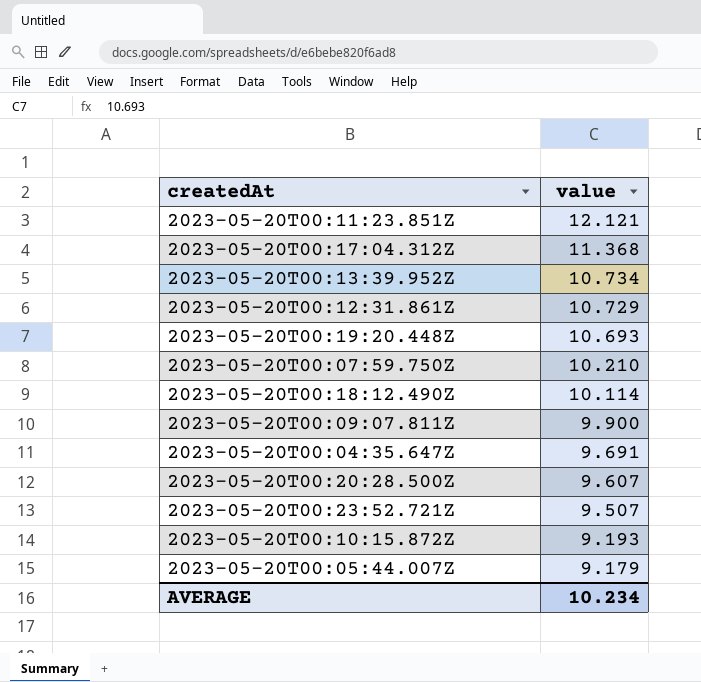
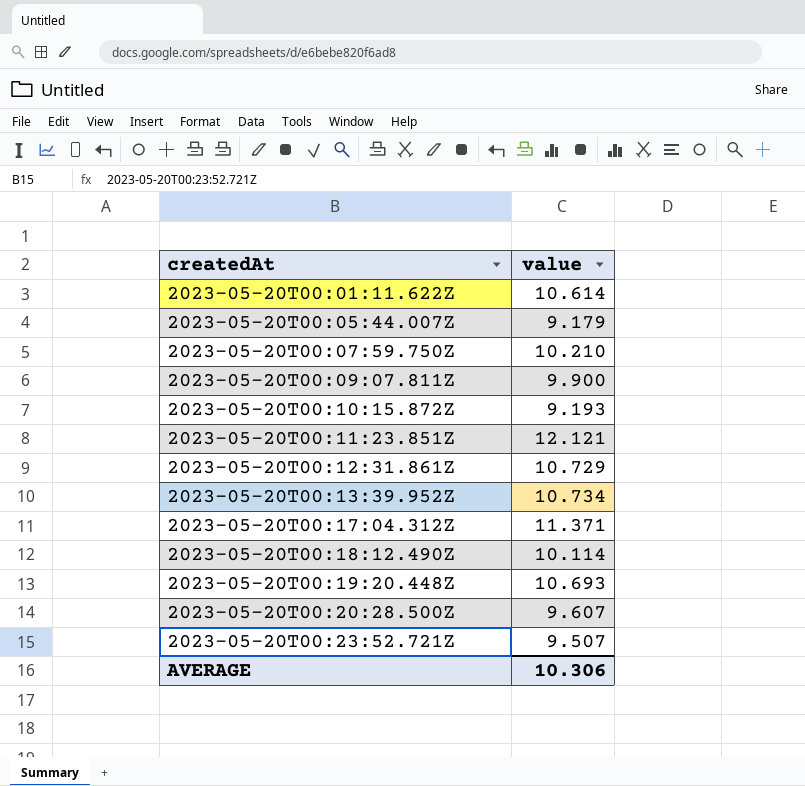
row order: value descending -> createdAt ascending
row 2023-05-20T00:04:35.647Z: 9.691 -> none
row 2023-05-20T00:01:11.622Z: none -> 10.614
2023-05-20T00:17:04.312Z | value: 11.368 -> 11.371
AVERAGE | value: 10.234 -> 10.306

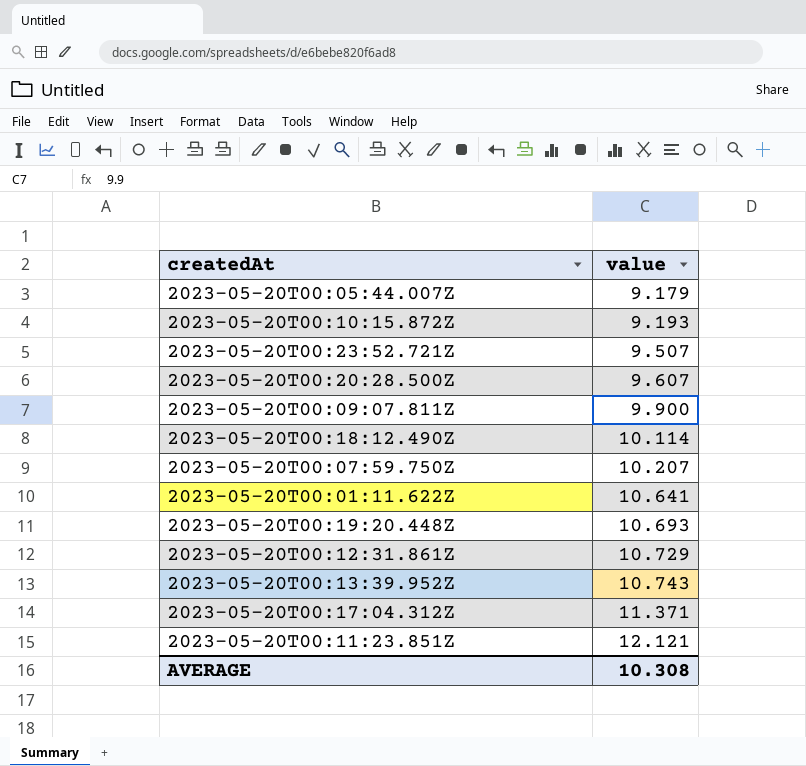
row order: createdAt ascending -> value ascending
2023-05-20T00:07:59.750Z | value: 10.210 -> 10.207
2023-05-20T00:01:11.622Z | value: 10.614 -> 10.641
2023-05-20T00:13:39.952Z | value: 10.734 -> 10.743
AVERAGE | value: 10.306 -> 10.308

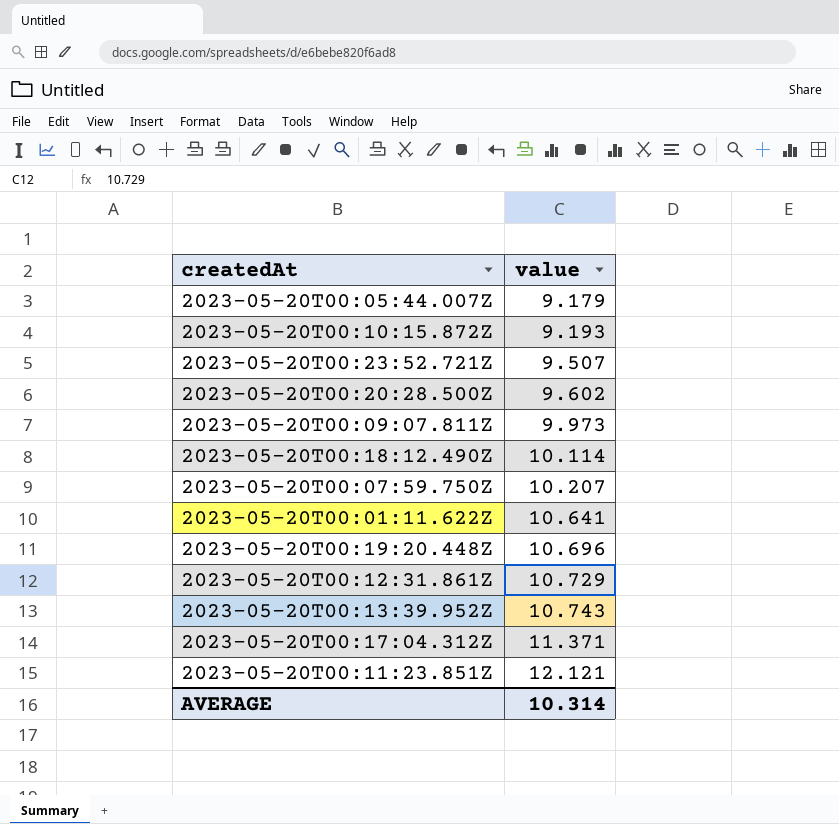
2023-05-20T00:20:28.500Z | value: 9.607 -> 9.602
2023-05-20T00:09:07.811Z | value: 9.900 -> 9.973
2023-05-20T00:19:20.448Z | value: 10.693 -> 10.696
AVERAGE | value: 10.308 -> 10.314

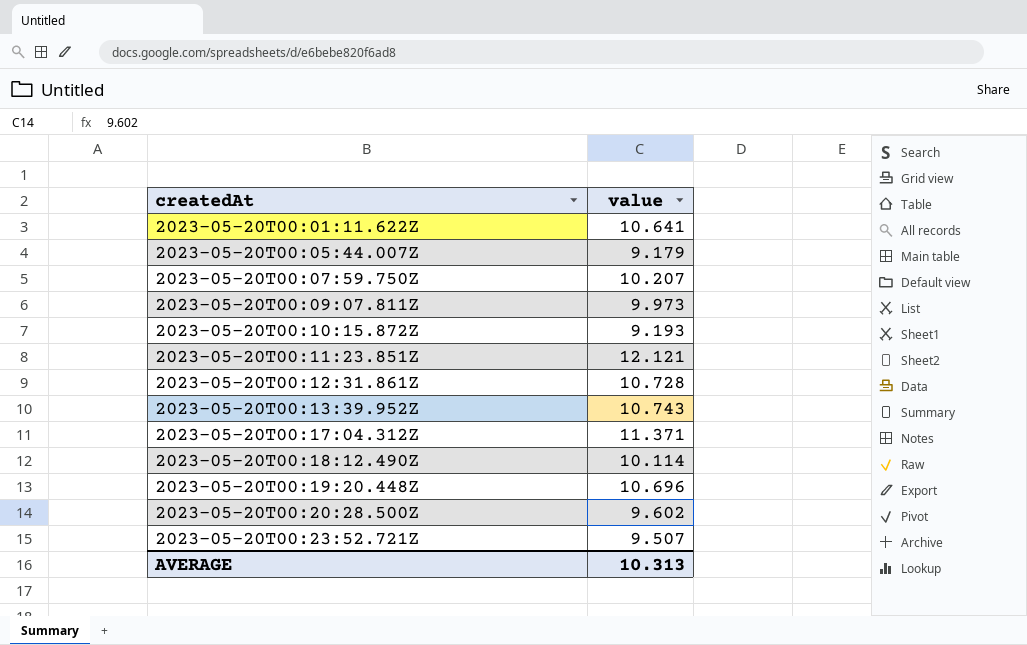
row order: value ascending -> createdAt ascending
2023-05-20T00:12:31.861Z | value: 10.729 -> 10.728
AVERAGE | value: 10.314 -> 10.313

